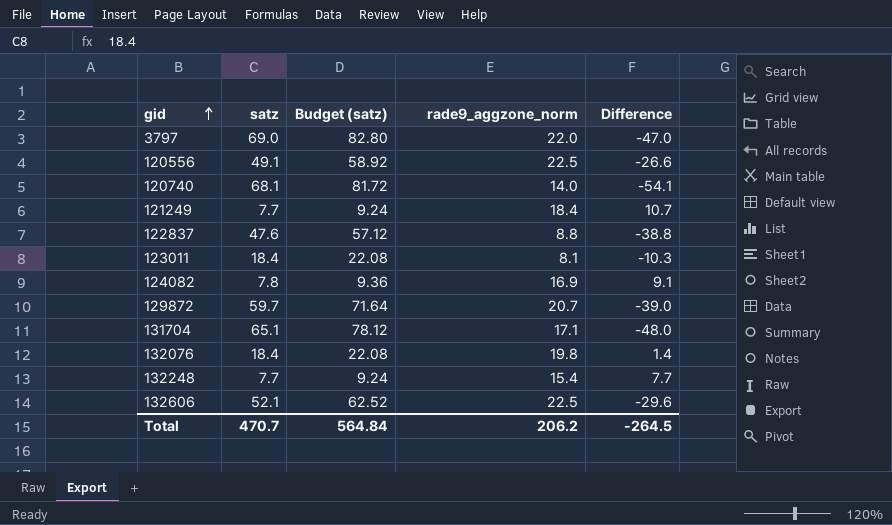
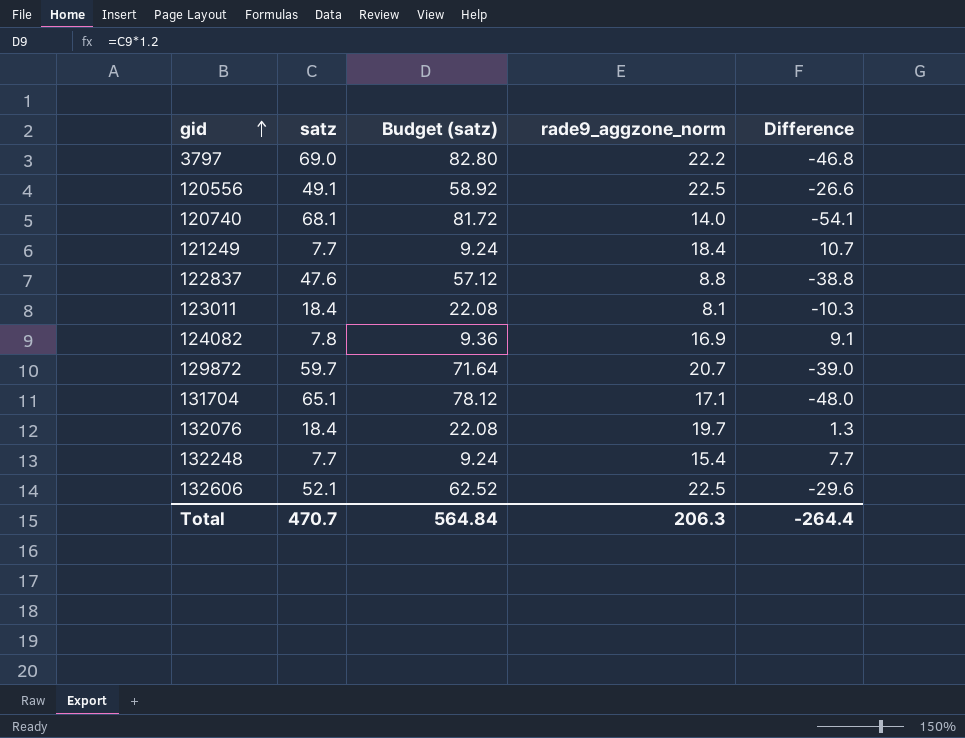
3797 | rade9_aggzone_norm: 22.0 -> 22.2
3797 | Difference: -47.0 -> -46.8
132076 | rade9_aggzone_norm: 19.8 -> 19.7
132076 | Difference: 1.4 -> 1.3
Total | rade9_aggzone_norm: 206.2 -> 206.3
Total | Difference: -264.5 -> -264.4

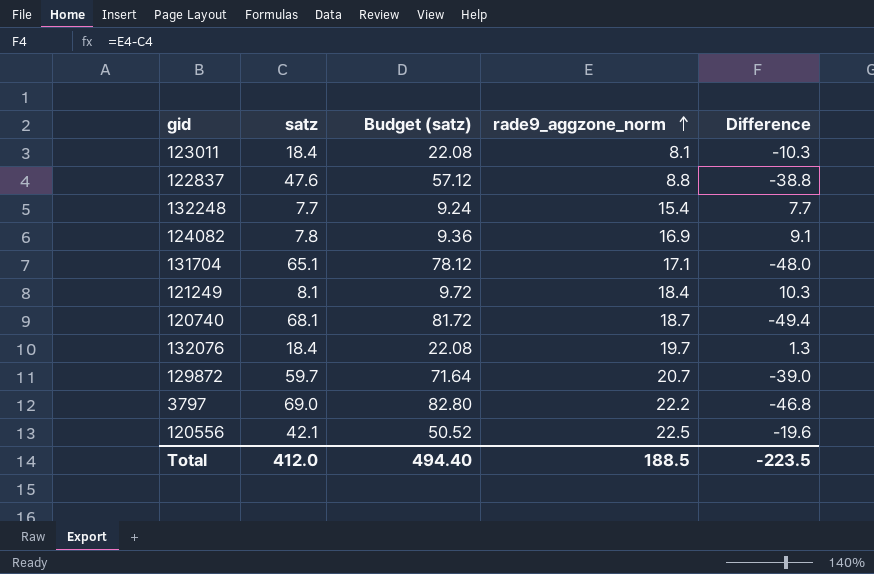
row order: gid ascending -> rade9_aggzone_norm ascending
row 132606: 52.1 | 62.52 | 22.5 | -29.6 -> none
121249 | satz: 7.7 -> 8.1
121249 | Budget (satz): 9.24 -> 9.72
121249 | Difference: 10.7 -> 10.3
120740 | rade9_aggzone_norm: 14.0 -> 18.7
120740 | Difference: -54.1 -> -49.4
120556 | satz: 49.1 -> 42.1
120556 | Budget (satz): 58.92 -> 50.52
120556 | Difference: -26.6 -> -19.6
Total | satz: 470.7 -> 412.0
Total | Budget (satz): 564.84 -> 494.40
Total | rade9_aggzone_norm: 206.3 -> 188.5
Total | Difference: -264.4 -> -223.5

